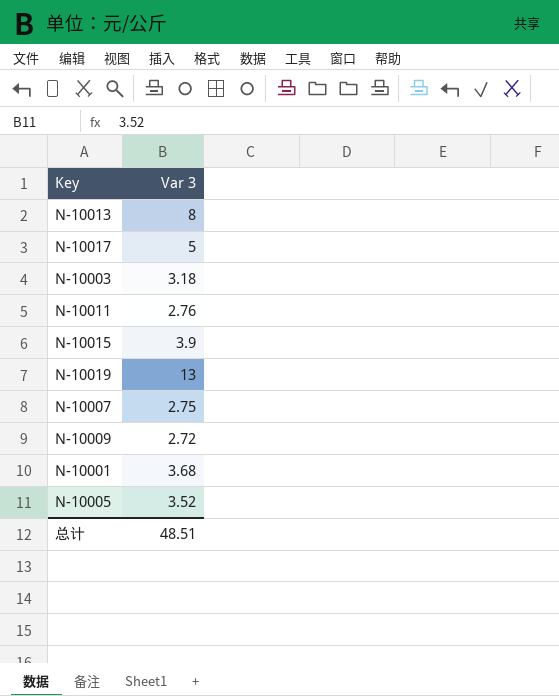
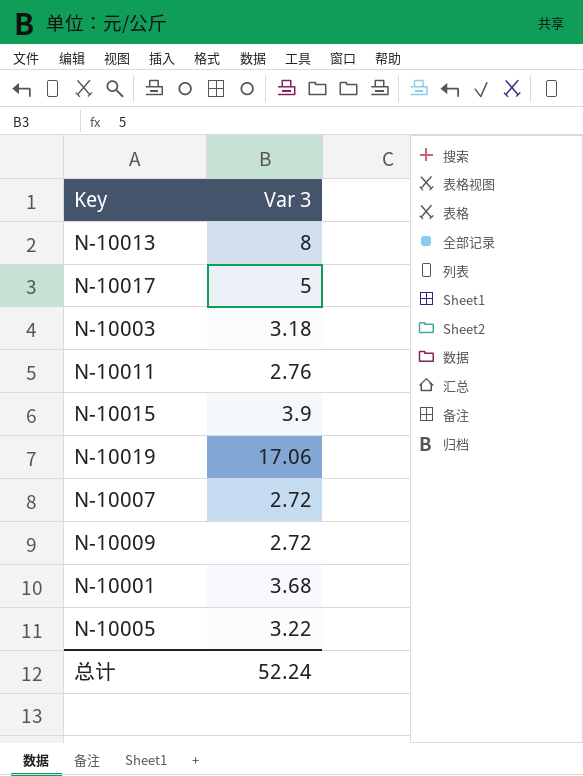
N-10019 | Var 3: 13 -> 17.06
N-10007 | Var 3: 2.75 -> 2.72
N-10005 | Var 3: 3.52 -> 3.22
总计 | Var 3: 48.51 -> 52.24

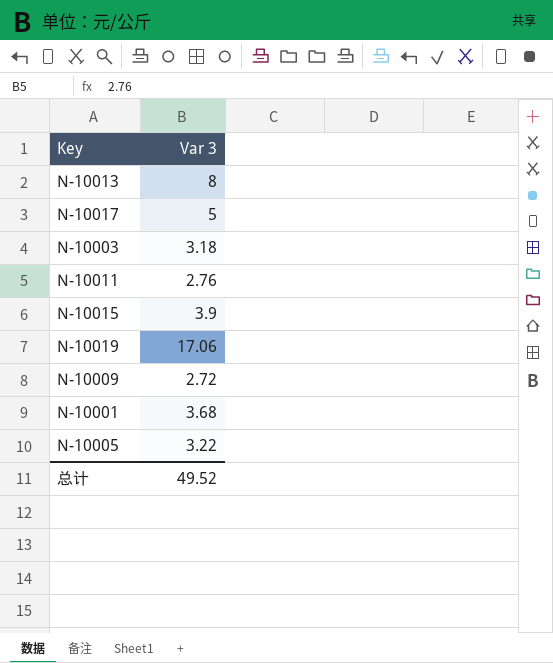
row N-10007: 2.72 -> none
总计 | Var 3: 52.24 -> 49.52

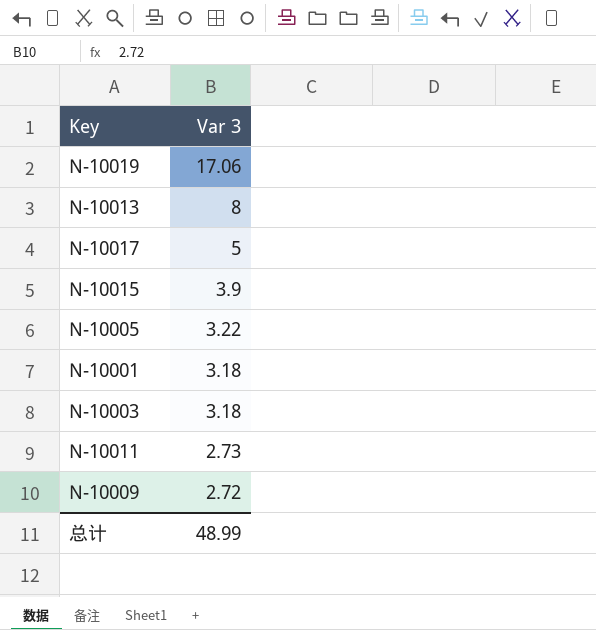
row order: none -> Var 3 descending
N-10001 | Var 3: 3.68 -> 3.18
N-10011 | Var 3: 2.76 -> 2.73
总计 | Var 3: 49.52 -> 48.99

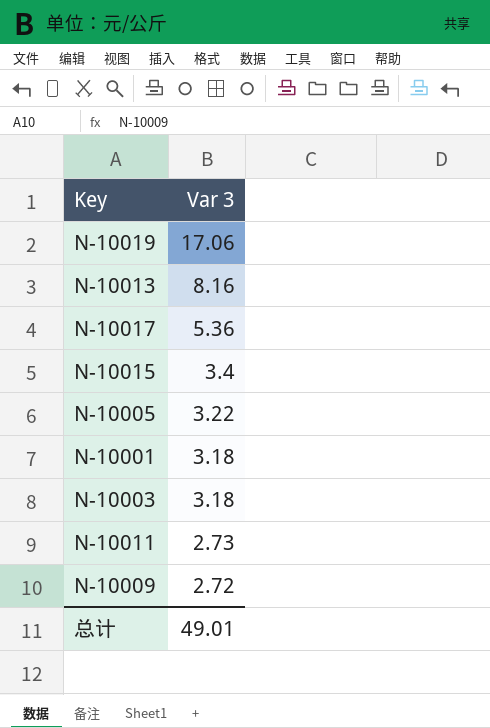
N-10013 | Var 3: 8 -> 8.16
N-10017 | Var 3: 5 -> 5.36
N-10015 | Var 3: 3.9 -> 3.4
总计 | Var 3: 48.99 -> 49.01

